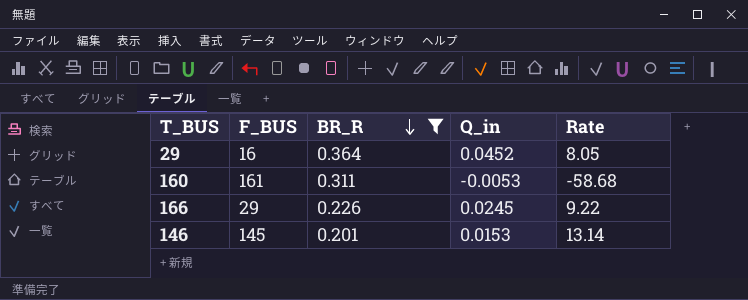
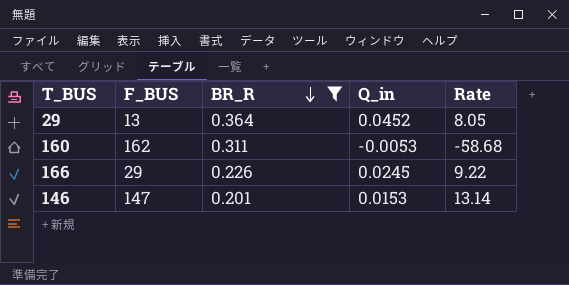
29 | F_BUS: 16 -> 13
160 | F_BUS: 161 -> 162
146 | F_BUS: 145 -> 147

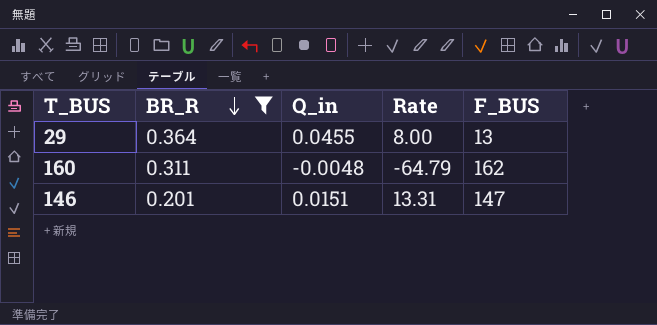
column F_BUS | position: 2 -> 5
row 166: 29 | 0.226 | 0.0245 | 9.22 -> none
29 | Q_in: 0.0452 -> 0.0455
29 | Rate: 8.05 -> 8.00
160 | Q_in: -0.0053 -> -0.0048
160 | Rate: -58.68 -> -64.79
146 | Q_in: 0.0153 -> 0.0151
146 | Rate: 13.14 -> 13.31

